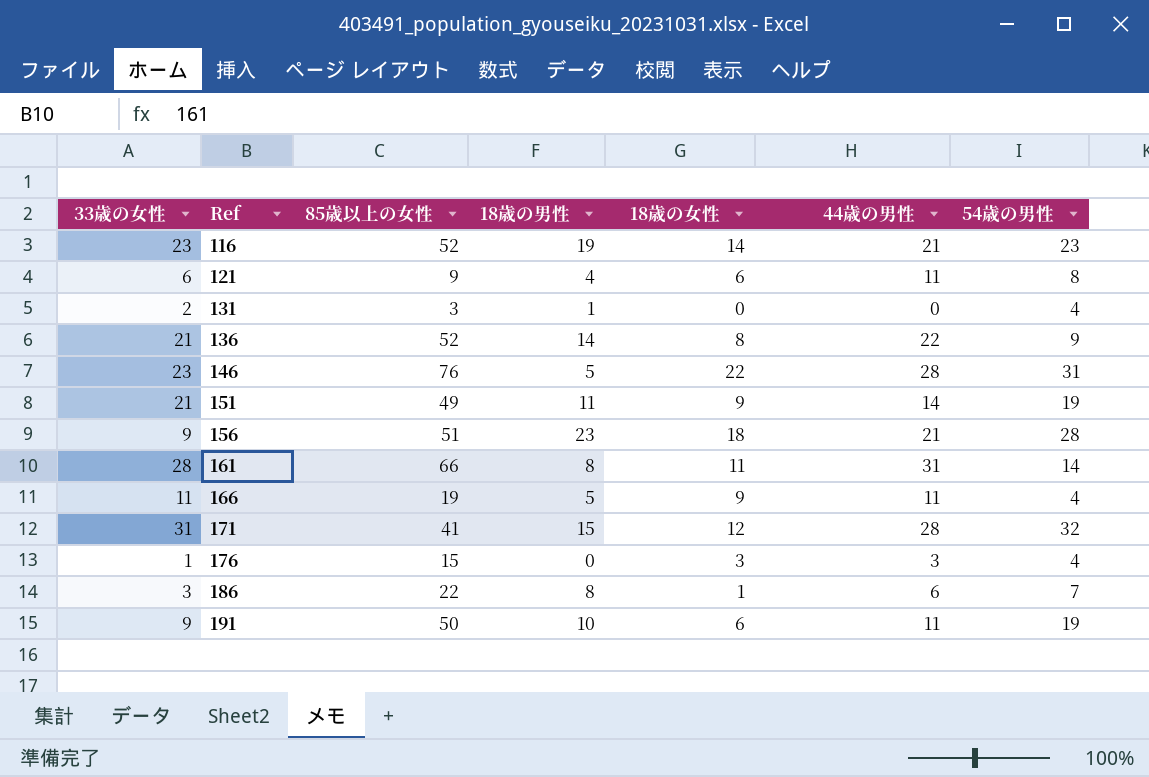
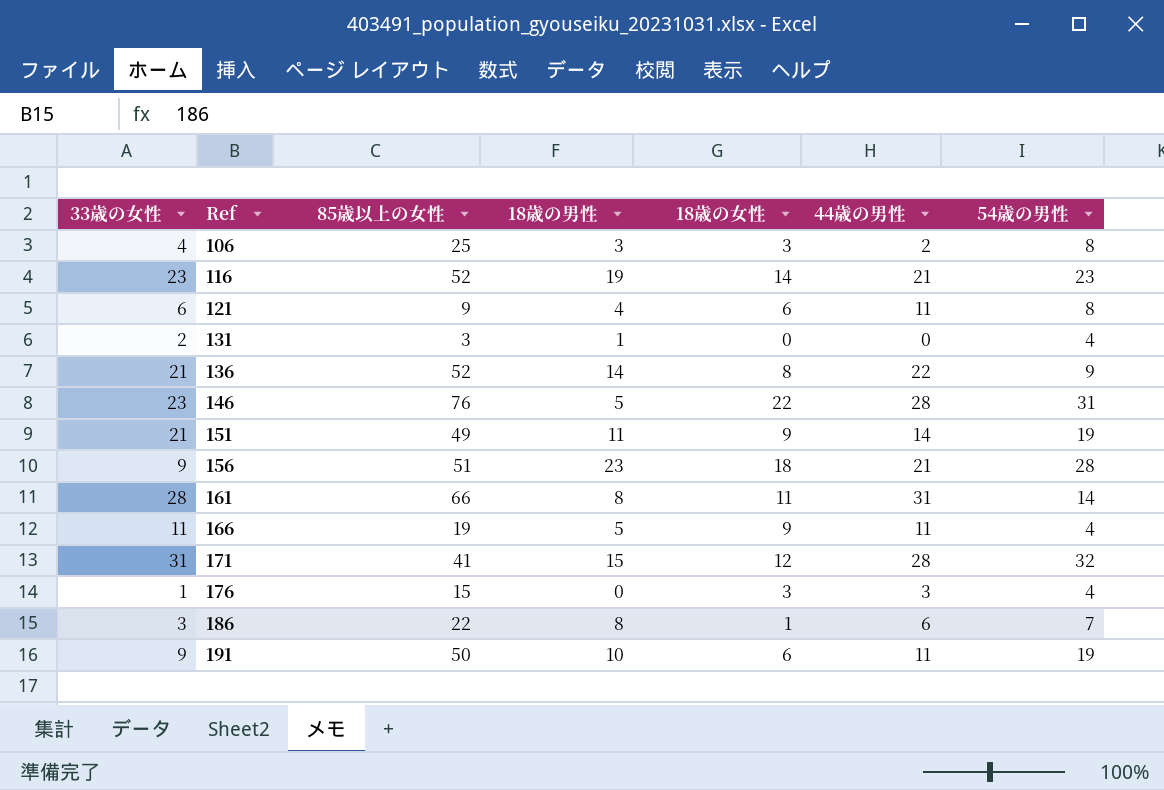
row 106: none -> 4 | 25 | 3 | 3 | 2 | 8

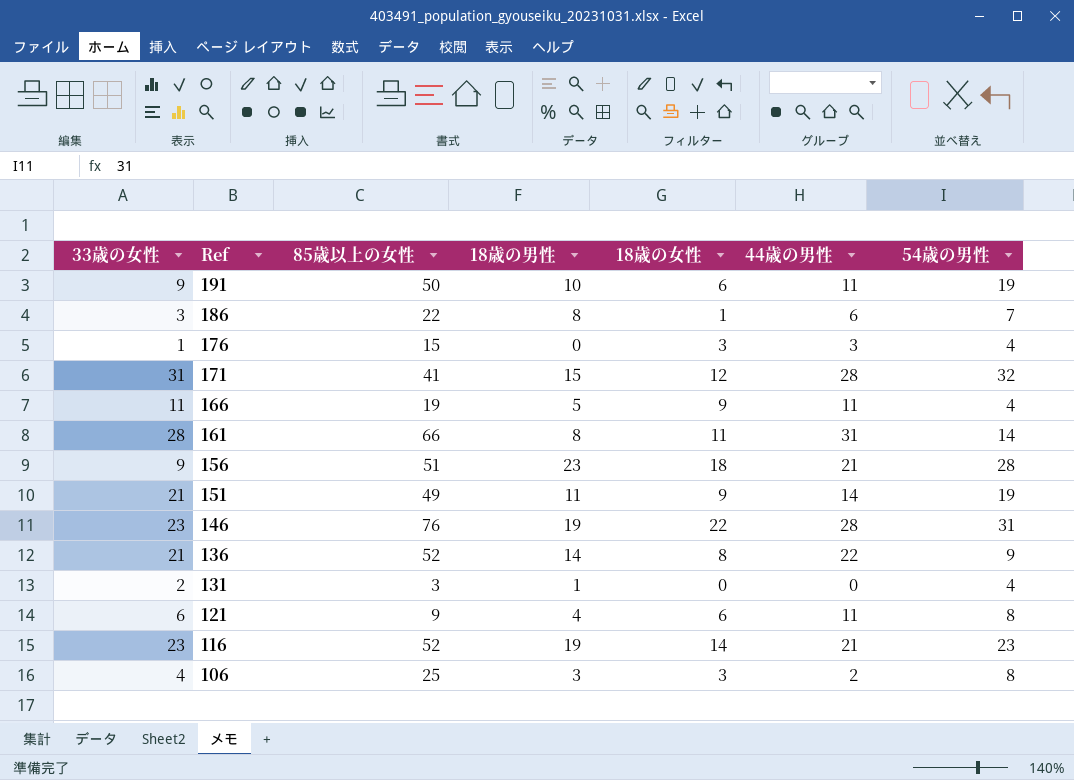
row order: Ref ascending -> Ref descending
146 | 18歳の男性: 5 -> 19

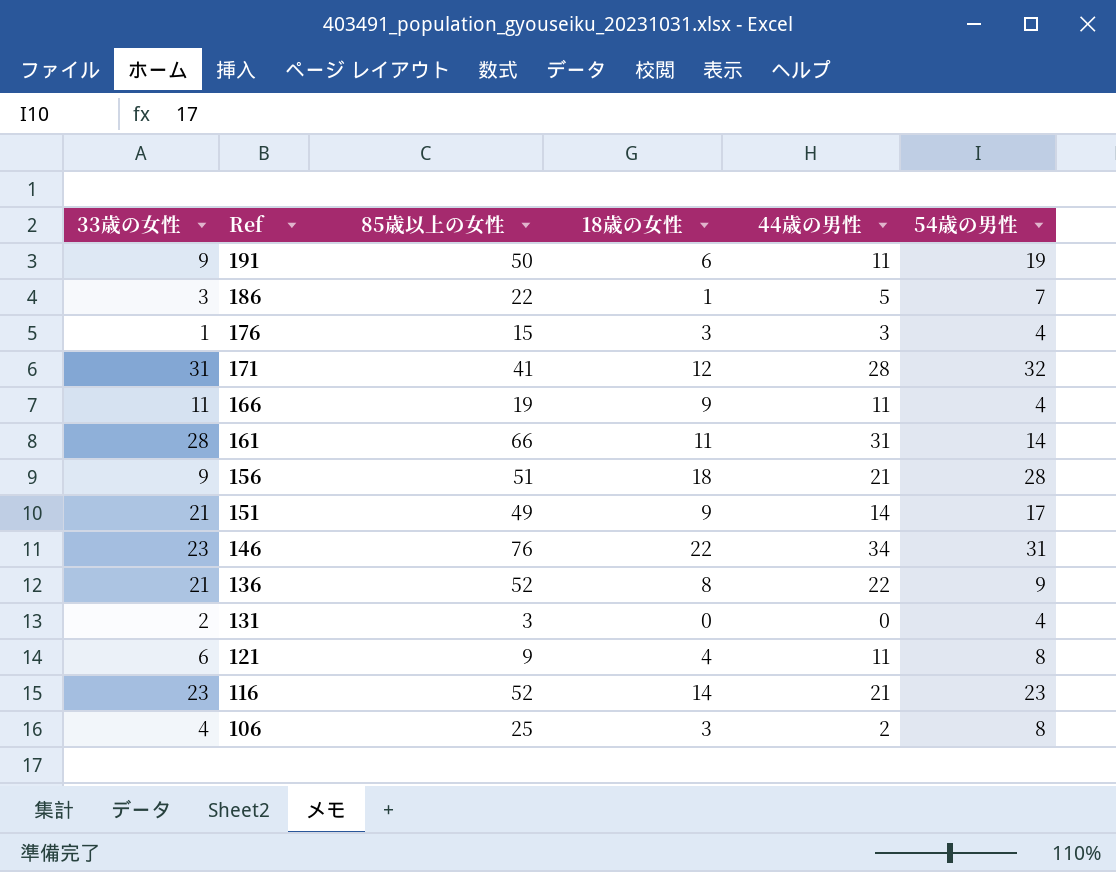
column 18歳の男性 | position: 4 -> none
186 | 44歳の男性: 6 -> 5
151 | 54歳の男性: 19 -> 17
146 | 44歳の男性: 28 -> 34
121 | 18歳の女性: 6 -> 4

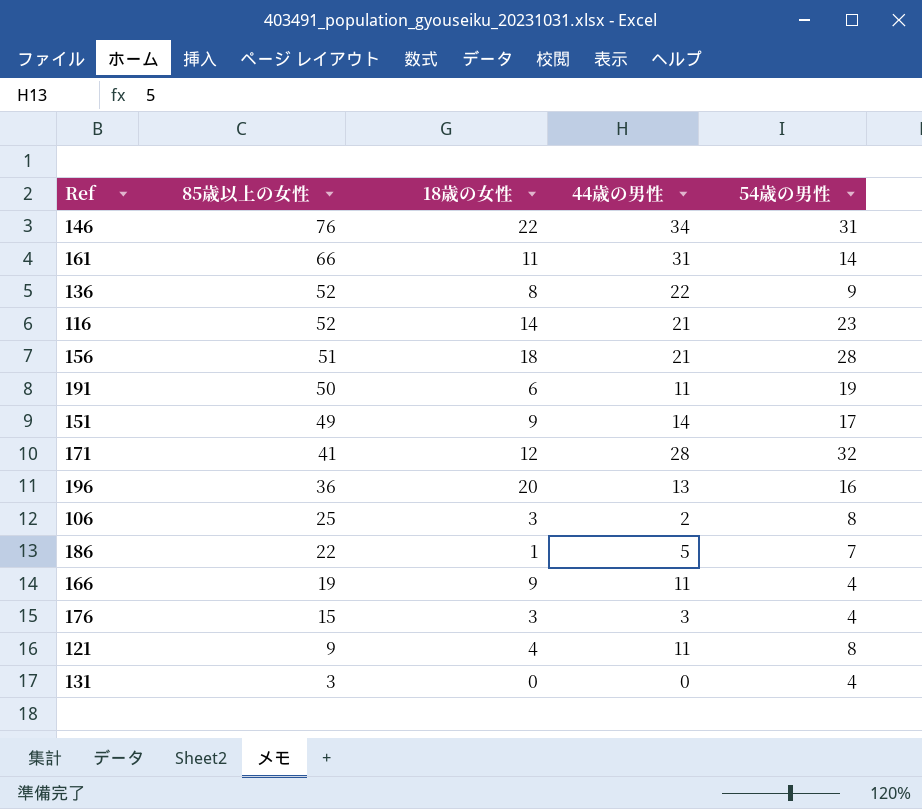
row order: Ref descending -> 85歳以上の女性 descending
column 33歳の女性 | position: 1 -> none
row 196: none -> 36 | 20 | 13 | 16

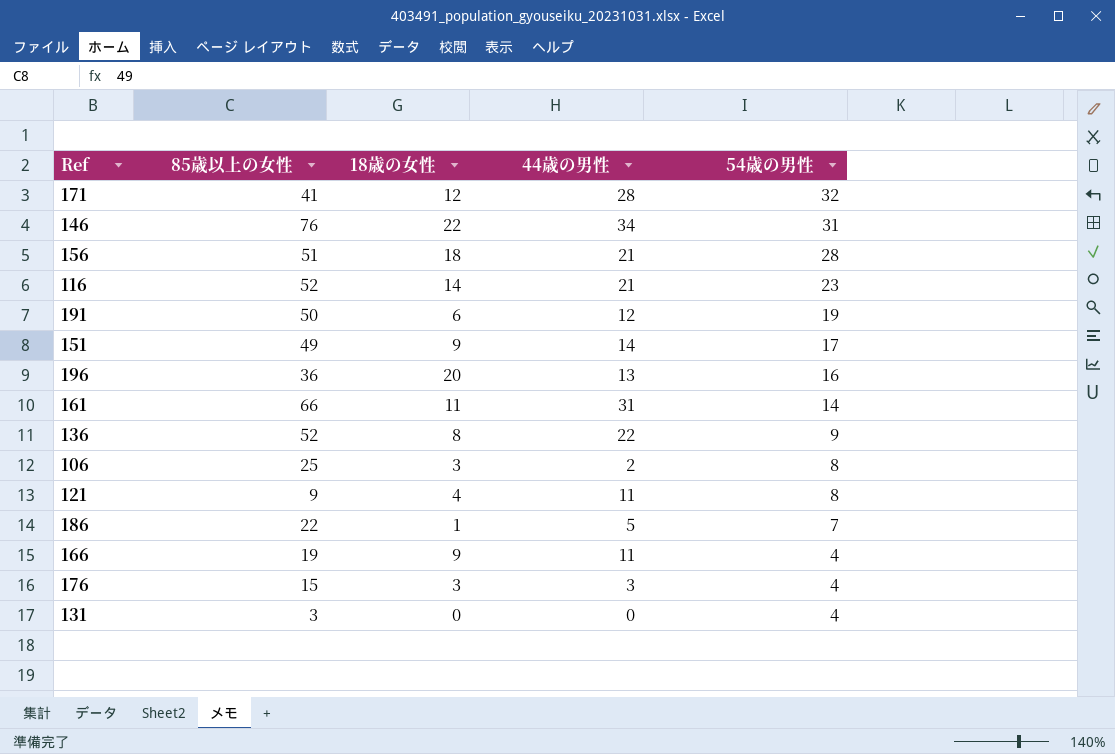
row order: 85歳以上の女性 descending -> 54歳の男性 descending
191 | 44歳の男性: 11 -> 12

